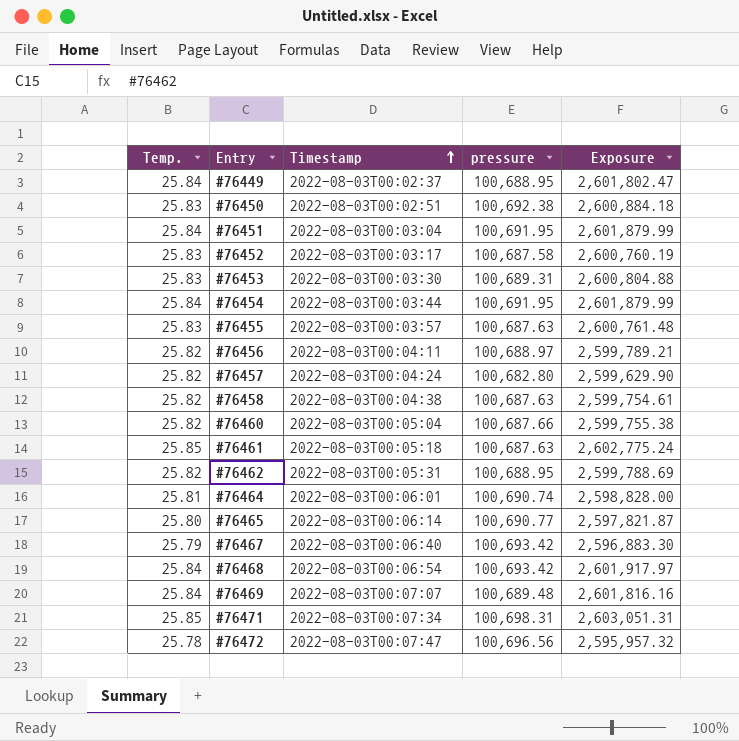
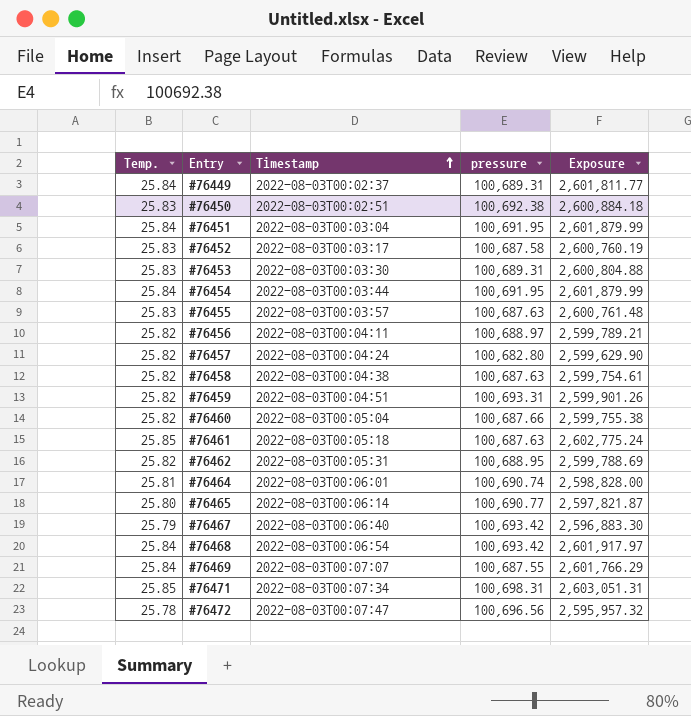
#76449 | pressure: 100,688.95 -> 100,689.31
#76449 | Exposure: 2,601,802.47 -> 2,601,811.77
row #76459: none -> 25.82 | 2022-08-03T00:04:51 | 100,693.31 | 2,599,901.26
#76469 | pressure: 100,689.48 -> 100,687.55
#76469 | Exposure: 2,601,816.16 -> 2,601,766.29

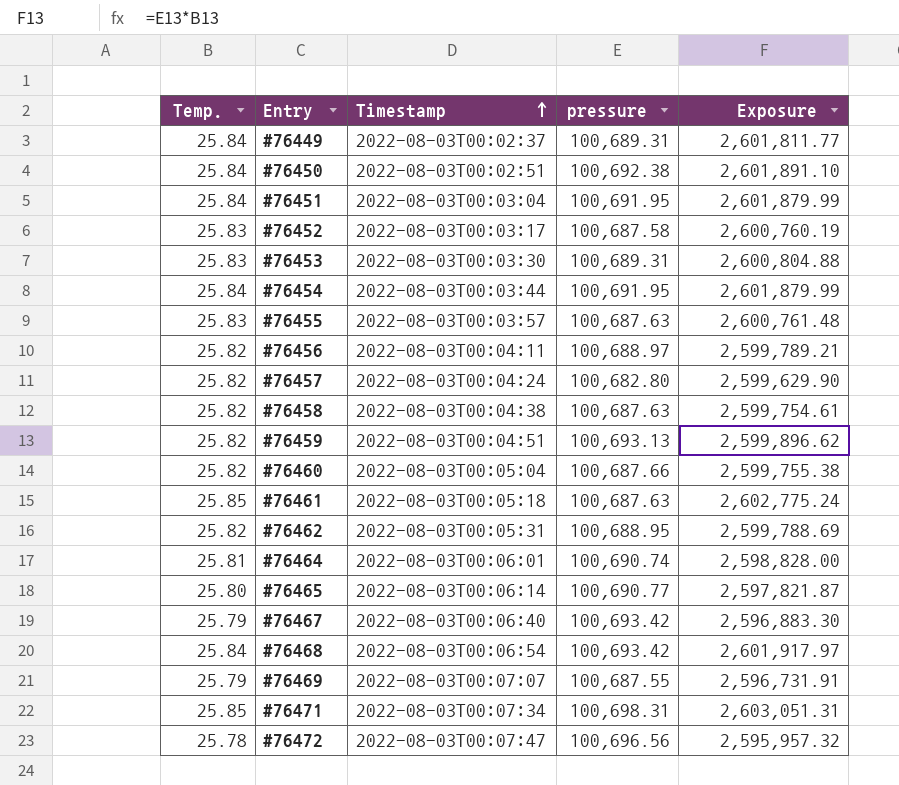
#76450 | Temp.: 25.83 -> 25.84
#76450 | Exposure: 2,600,884.18 -> 2,601,891.10
#76459 | pressure: 100,693.31 -> 100,693.13
#76459 | Exposure: 2,599,901.26 -> 2,599,896.62
#76469 | Temp.: 25.84 -> 25.79
#76469 | Exposure: 2,601,766.29 -> 2,596,731.91

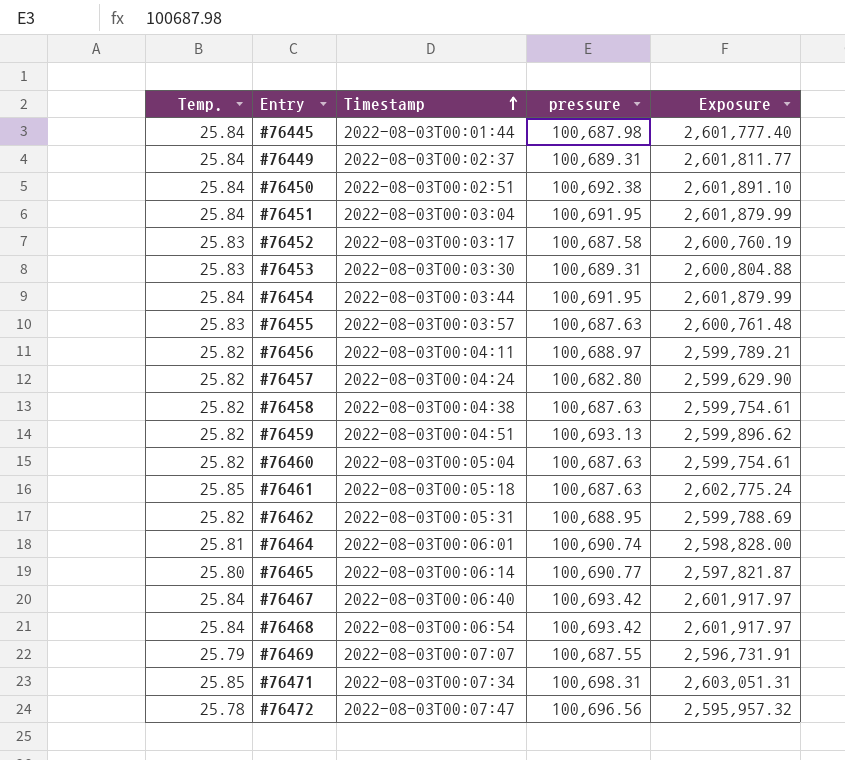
row #76445: none -> 25.84 | 2022-08-03T00:01:44 | 100,687.98 | 2,601,777.40
#76460 | pressure: 100,687.66 -> 100,687.63
#76460 | Exposure: 2,599,755.38 -> 2,599,754.61
#76467 | Temp.: 25.79 -> 25.84
#76467 | Exposure: 2,596,883.30 -> 2,601,917.97

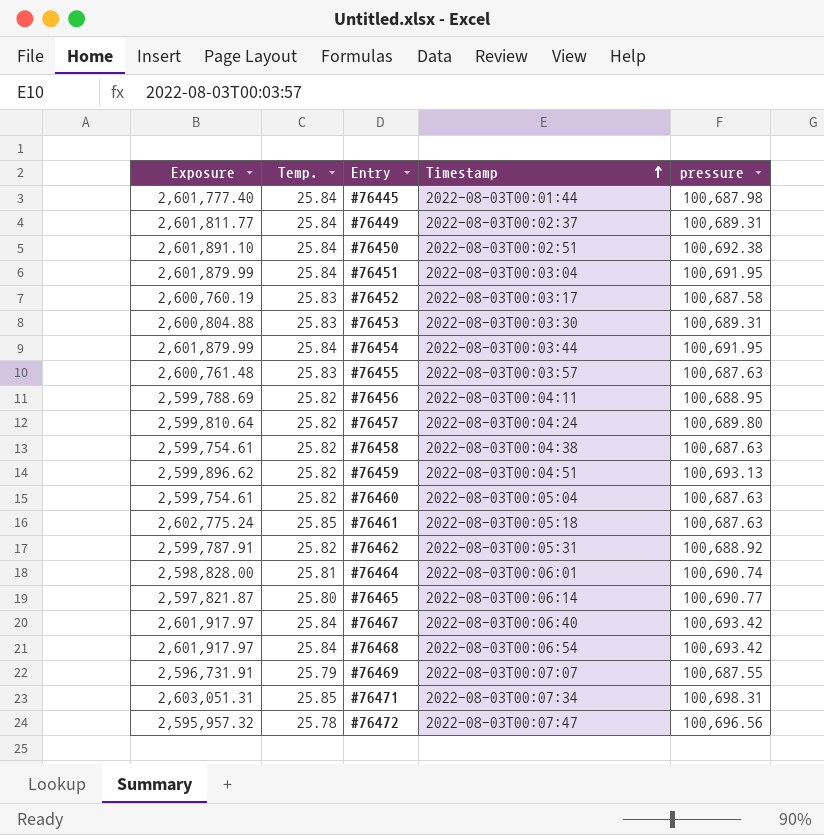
column Exposure | position: 5 -> 1
#76456 | Exposure: 2,599,789.21 -> 2,599,788.69
#76456 | pressure: 100,688.97 -> 100,688.95
#76457 | Exposure: 2,599,629.90 -> 2,599,810.64
#76457 | pressure: 100,682.80 -> 100,689.80
#76462 | Exposure: 2,599,788.69 -> 2,599,787.91
#76462 | pressure: 100,688.95 -> 100,688.92

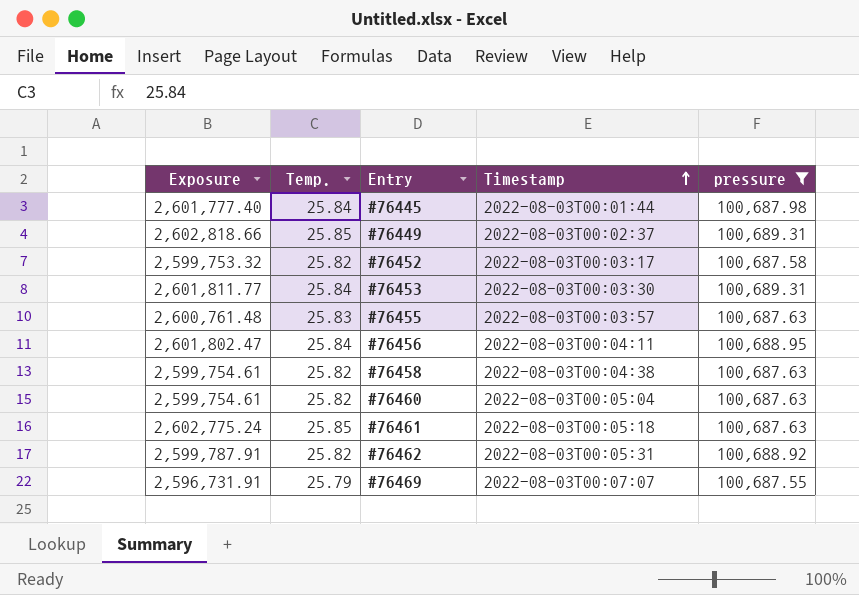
filter: none -> pressure <= 100,689.31
#76449 | Exposure: 2,601,811.77 -> 2,602,818.66
#76449 | Temp.: 25.84 -> 25.85
#76452 | Exposure: 2,600,760.19 -> 2,599,753.32
#76452 | Temp.: 25.83 -> 25.82
#76453 | Exposure: 2,600,804.88 -> 2,601,811.77
#76453 | Temp.: 25.83 -> 25.84
#76456 | Exposure: 2,599,788.69 -> 2,601,802.47
#76456 | Temp.: 25.82 -> 25.84

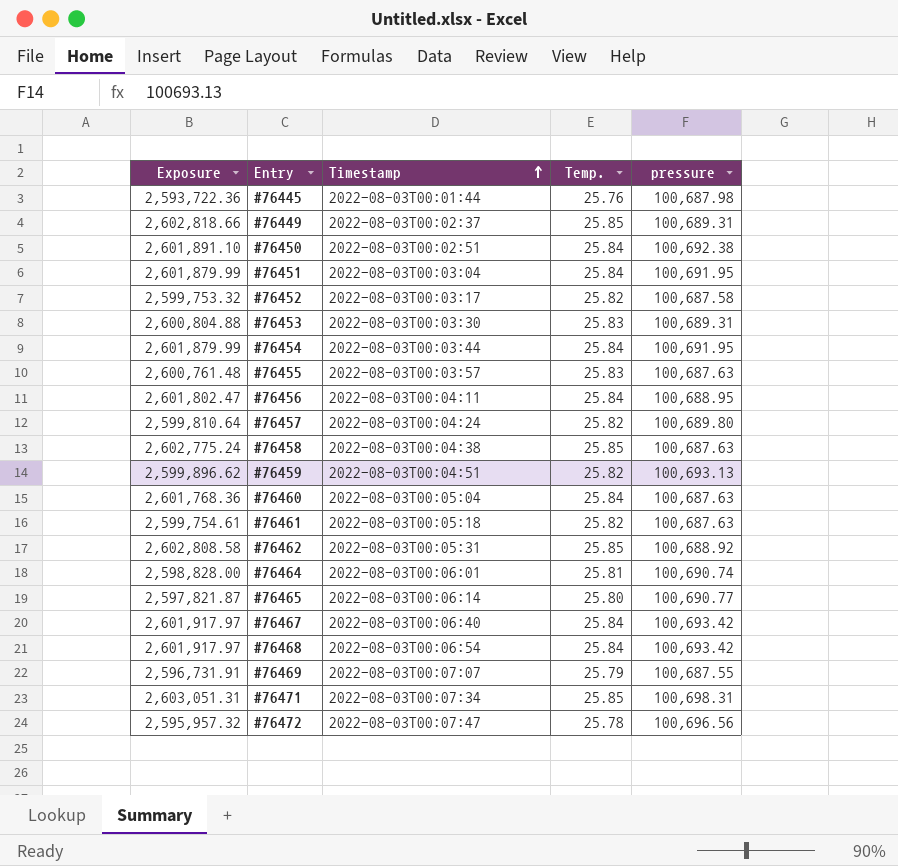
filter: pressure <= 100,689.31 -> none
column Temp. | position: 2 -> 4
#76445 | Exposure: 2,601,777.40 -> 2,593,722.36
#76445 | Temp.: 25.84 -> 25.76
#76453 | Exposure: 2,601,811.77 -> 2,600,804.88
#76453 | Temp.: 25.84 -> 25.83
#76458 | Exposure: 2,599,754.61 -> 2,602,775.24
#76458 | Temp.: 25.82 -> 25.85
#76460 | Exposure: 2,599,754.61 -> 2,601,768.36
#76460 | Temp.: 25.82 -> 25.84
#76461 | Exposure: 2,602,775.24 -> 2,599,754.61
#76461 | Temp.: 25.85 -> 25.82
#76462 | Exposure: 2,599,787.91 -> 2,602,808.58
#76462 | Temp.: 25.82 -> 25.85

